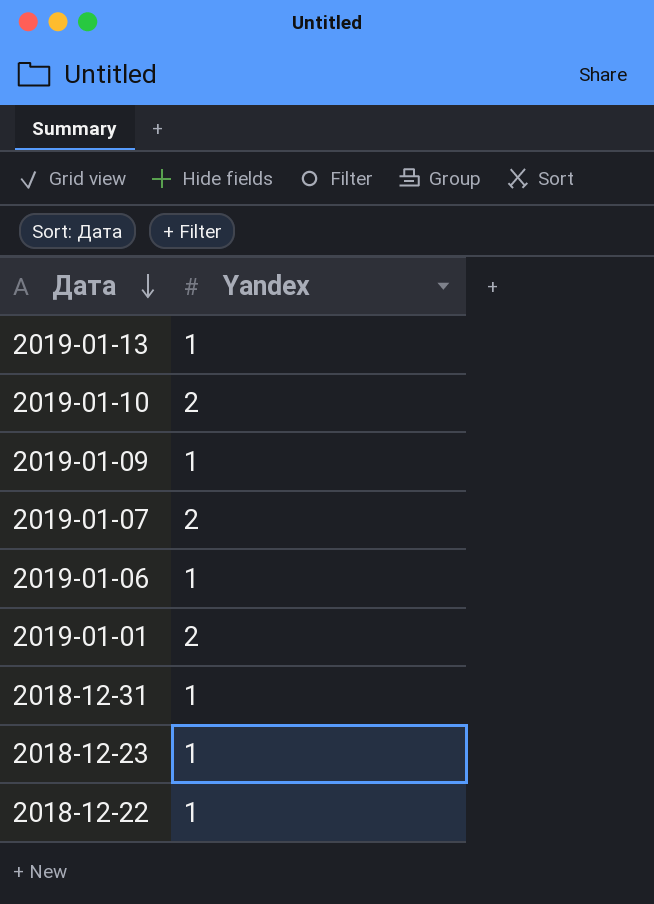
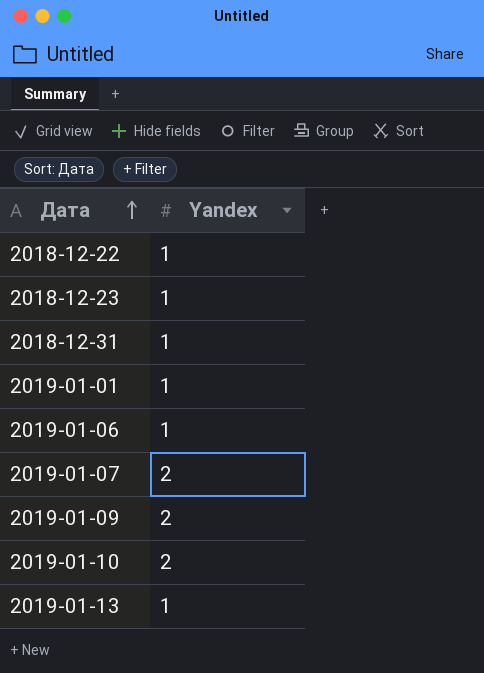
row order: Дата descending -> Дата ascending
2019-01-01 | Yandex: 2 -> 1
2019-01-09 | Yandex: 1 -> 2

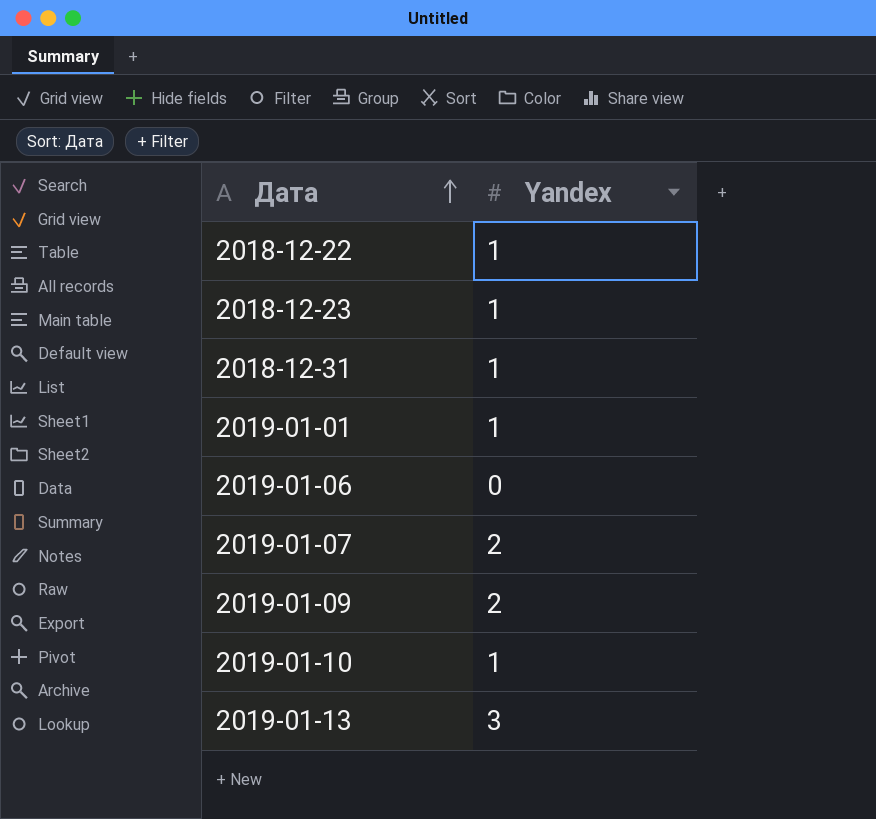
2019-01-06 | Yandex: 1 -> 0
2019-01-10 | Yandex: 2 -> 1
2019-01-13 | Yandex: 1 -> 3

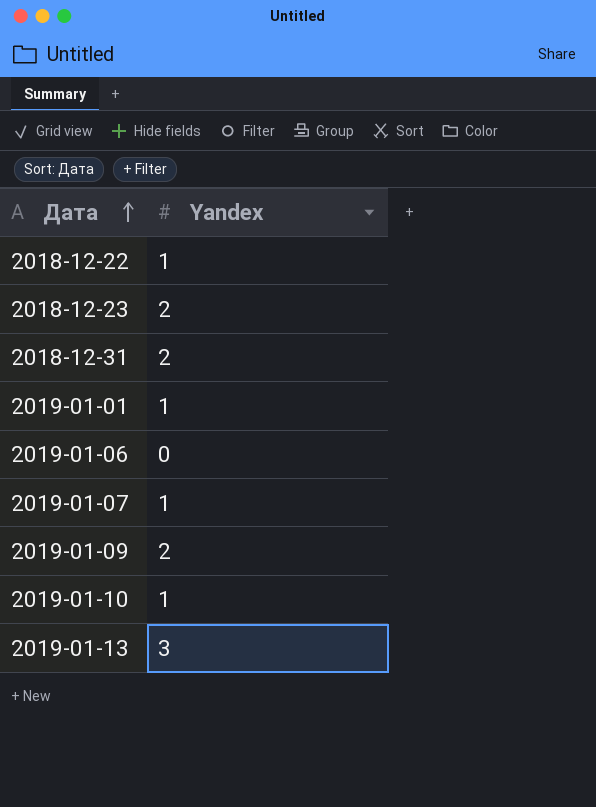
2018-12-23 | Yandex: 1 -> 2
2018-12-31 | Yandex: 1 -> 2
2019-01-07 | Yandex: 2 -> 1

